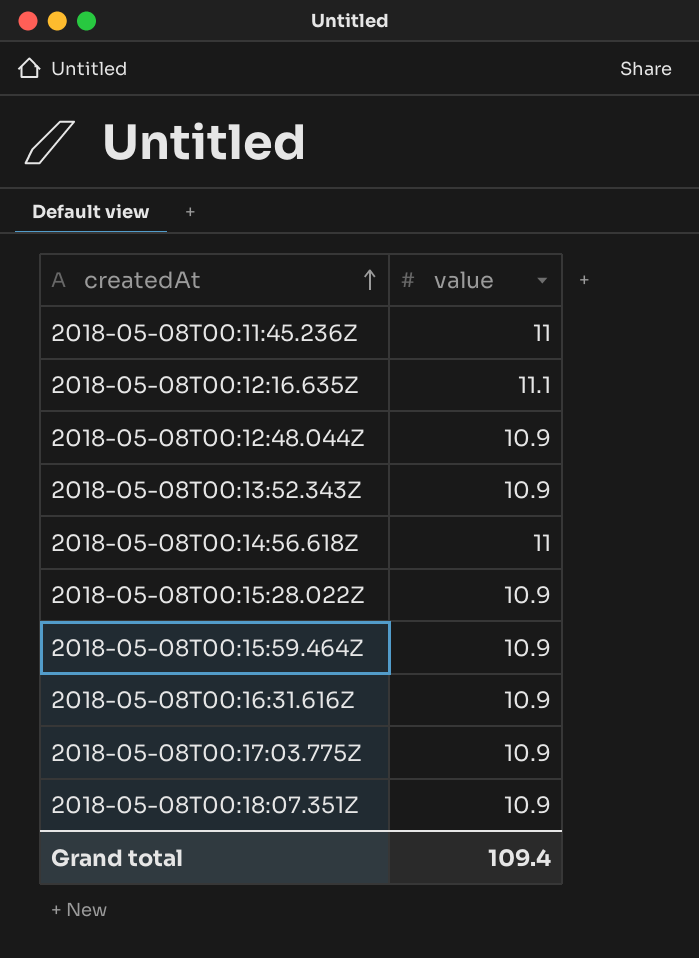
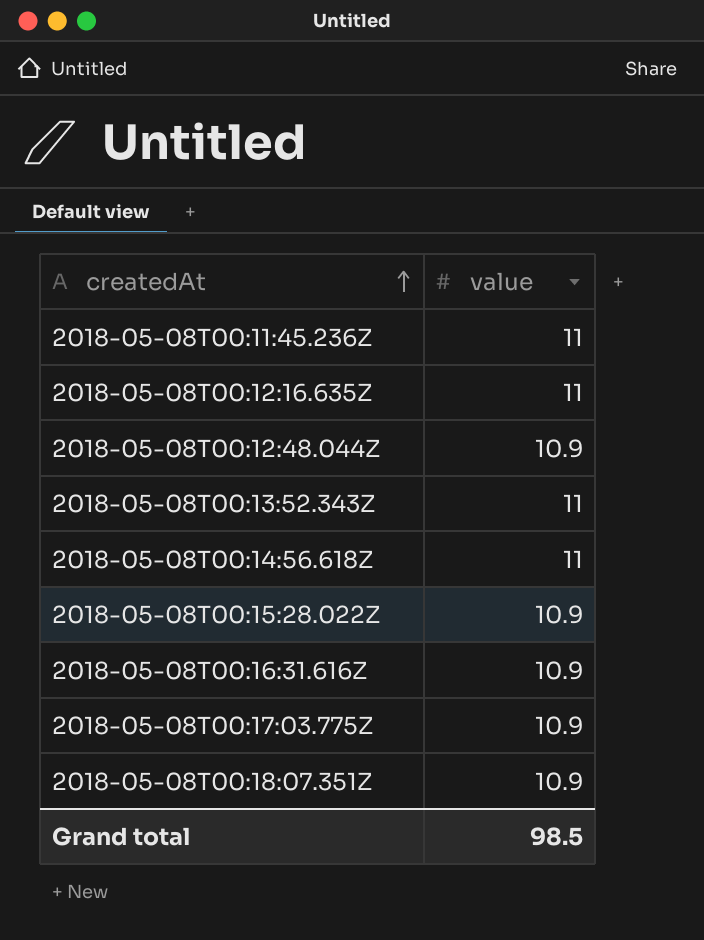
row 2018-05-08T00:15:59.464Z: 10.9 -> none
2018-05-08T00:12:16.635Z | value: 11.1 -> 11
2018-05-08T00:13:52.343Z | value: 10.9 -> 11
Grand total | value: 109.4 -> 98.5

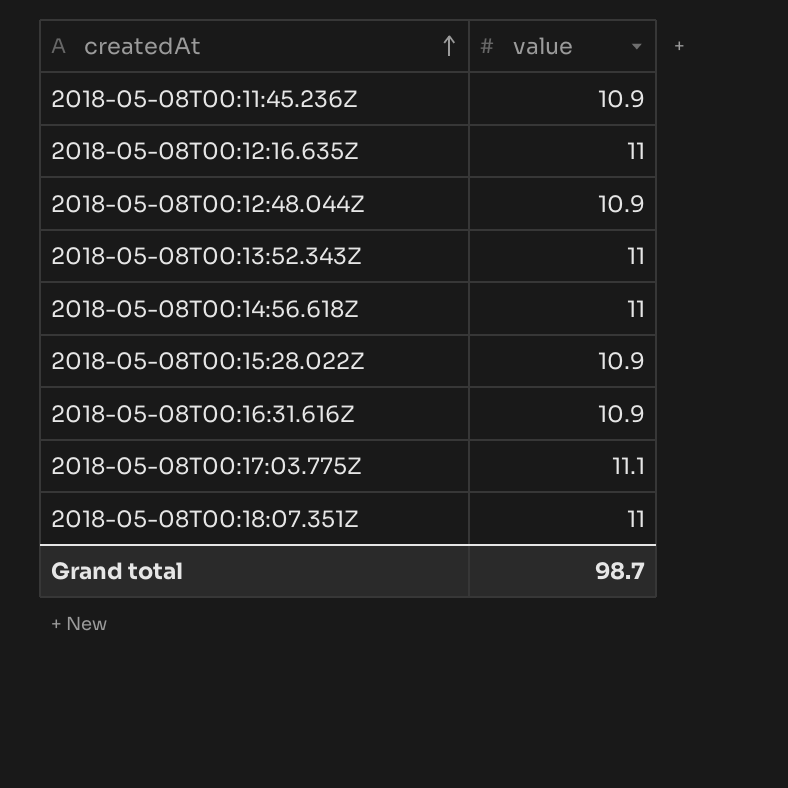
2018-05-08T00:11:45.236Z | value: 11 -> 10.9
2018-05-08T00:17:03.775Z | value: 10.9 -> 11.1
2018-05-08T00:18:07.351Z | value: 10.9 -> 11
Grand total | value: 98.5 -> 98.7

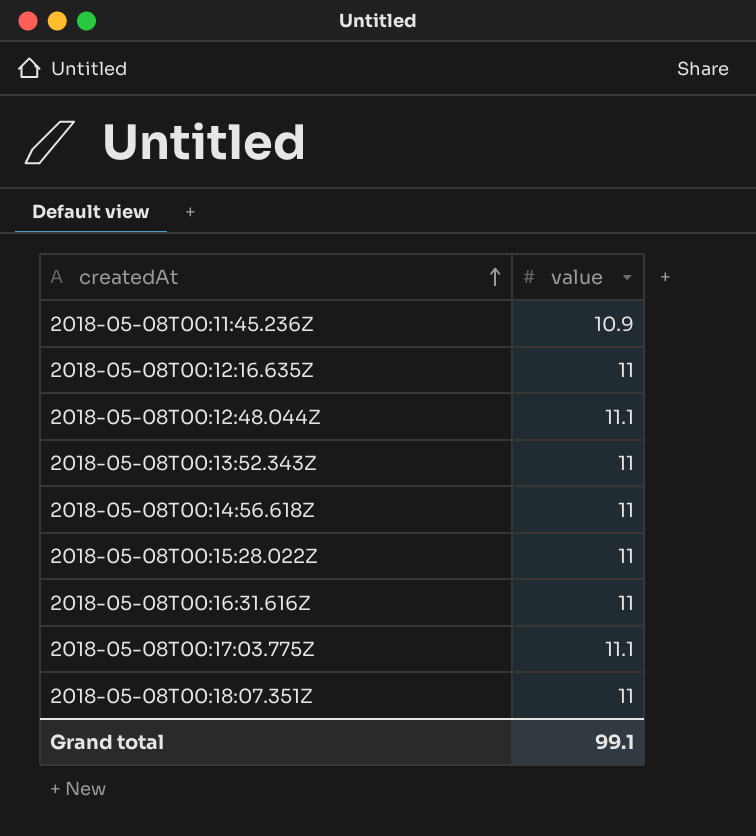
2018-05-08T00:12:48.044Z | value: 10.9 -> 11.1
2018-05-08T00:15:28.022Z | value: 10.9 -> 11
2018-05-08T00:16:31.616Z | value: 10.9 -> 11
Grand total | value: 98.7 -> 99.1

